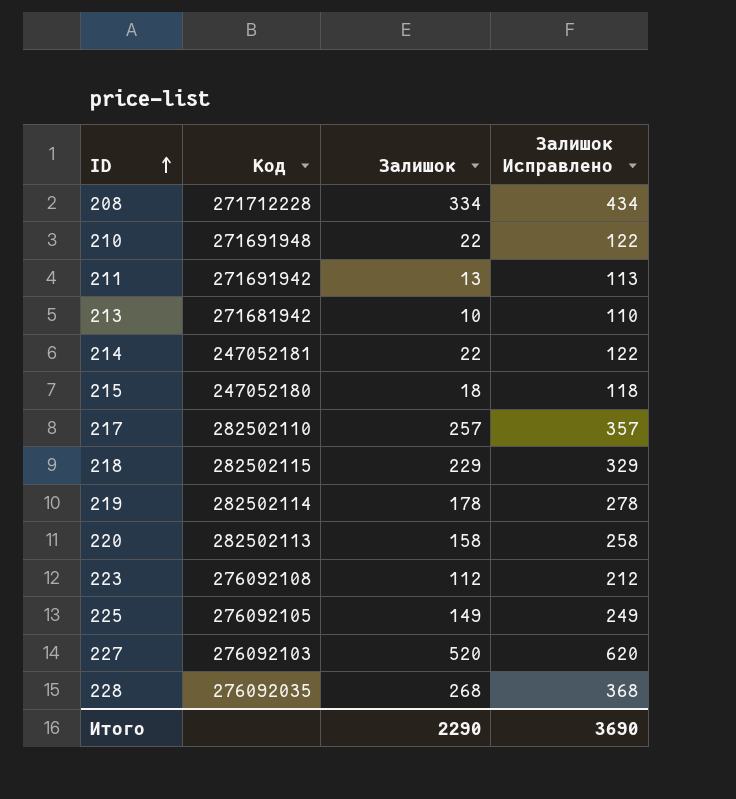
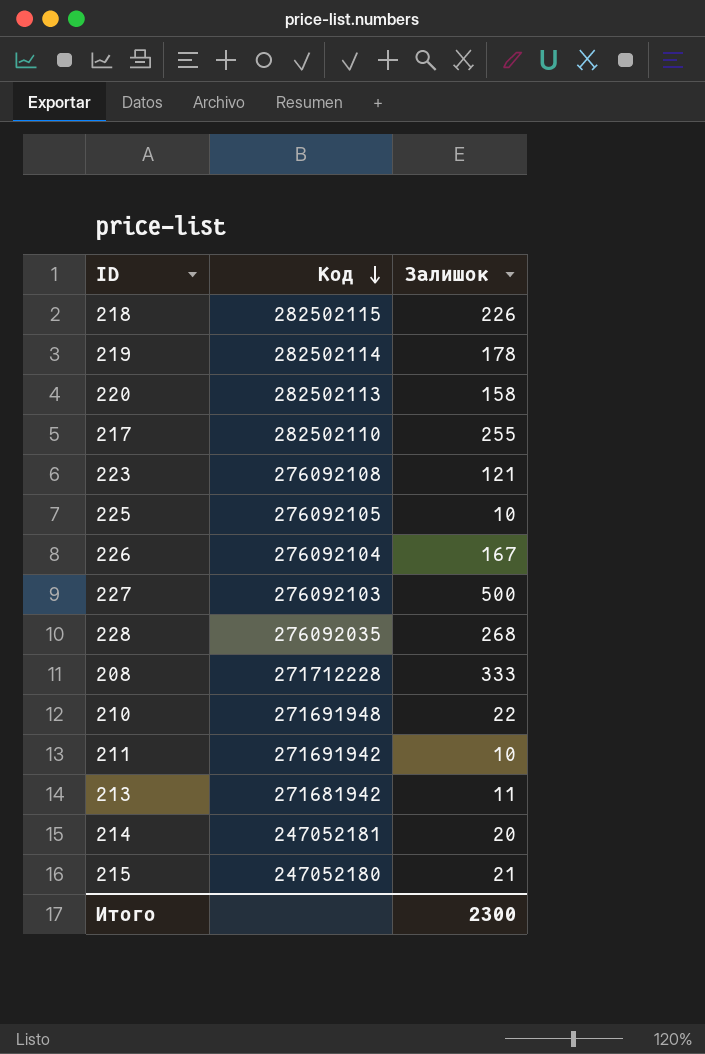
row order: ID ascending -> Код descending
column Залишок Исправлено | formula: [Залишок] + 100 -> none
218 | Залишок: 229 -> 226
217 | Залишок: 257 -> 255
223 | Залишок: 112 -> 121
225 | Залишок: 149 -> 10
row 226: none -> 276092104 | 167
227 | Залишок: 520 -> 500
208 | Залишок: 334 -> 333
211 | Залишок: 13 -> 10
213 | Залишок: 10 -> 11
214 | Залишок: 22 -> 20
215 | Залишок: 18 -> 21
Итого | Залишок: 2290 -> 2300

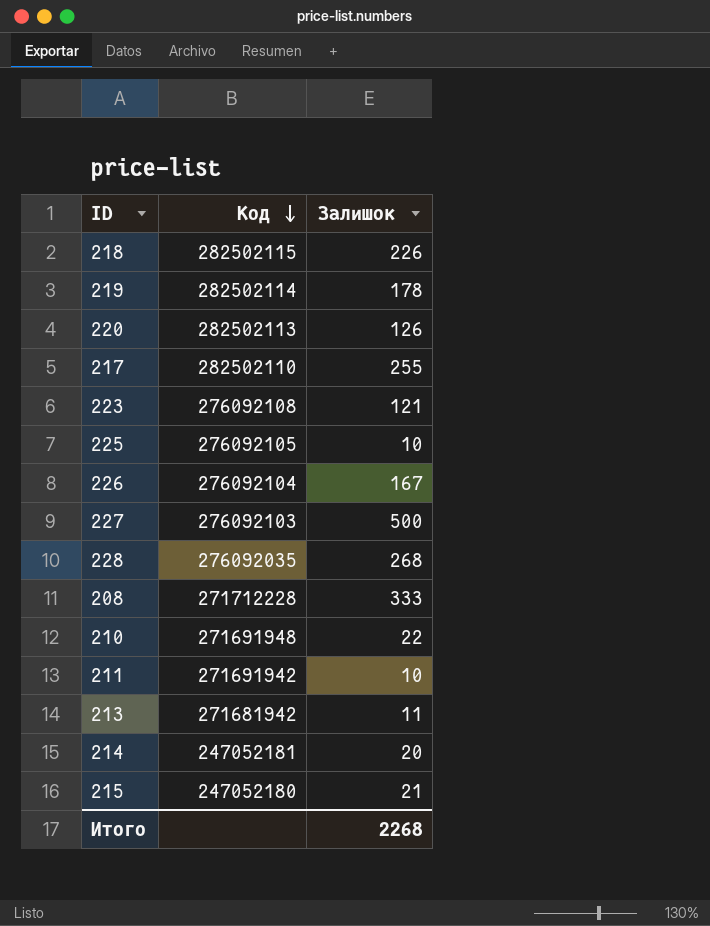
220 | Залишок: 158 -> 126
Итого | Залишок: 2300 -> 2268

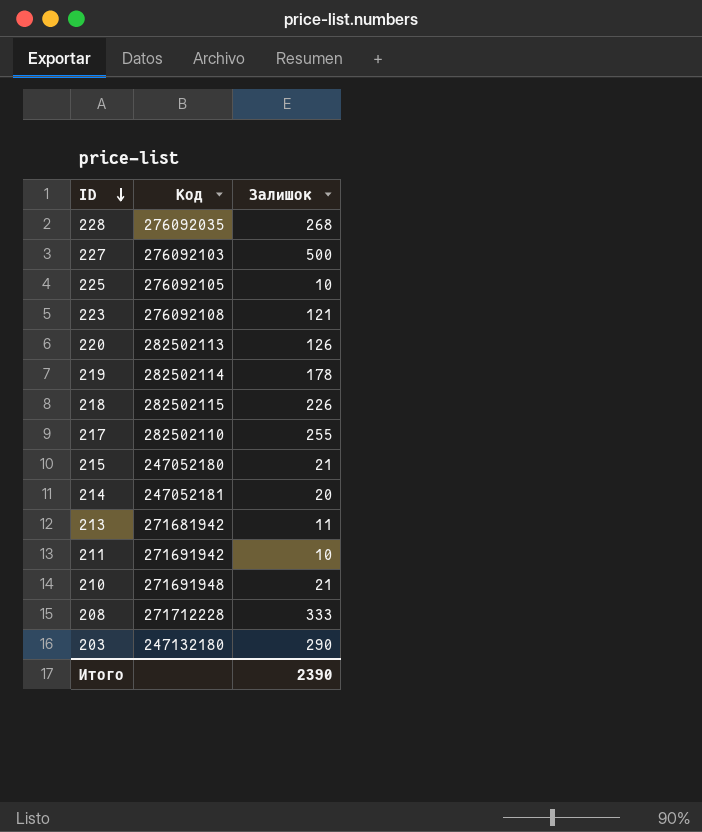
row order: Код descending -> ID descending
row 226: 276092104 | 167 -> none
210 | Залишок: 22 -> 21
row 203: none -> 247132180 | 290
Итого | Залишок: 2268 -> 2390

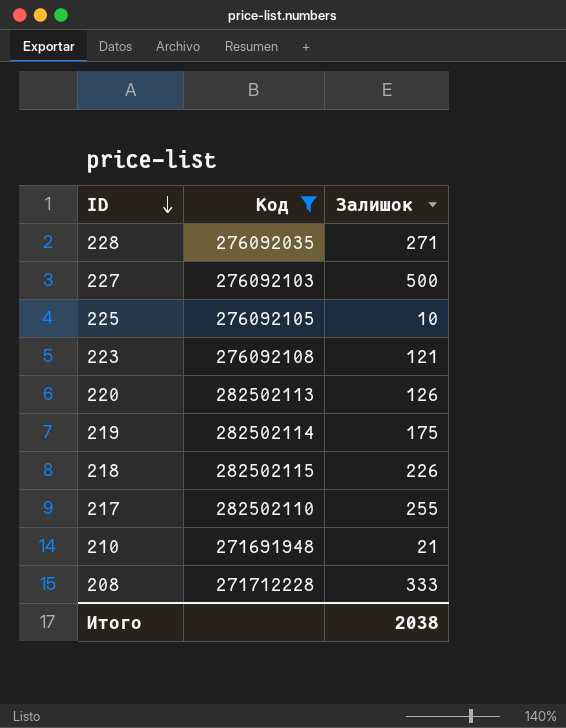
filter: none -> Код >= 271691948
228 | Залишок: 268 -> 271
219 | Залишок: 178 -> 175
Итого | Залишок: 2390 -> 2038

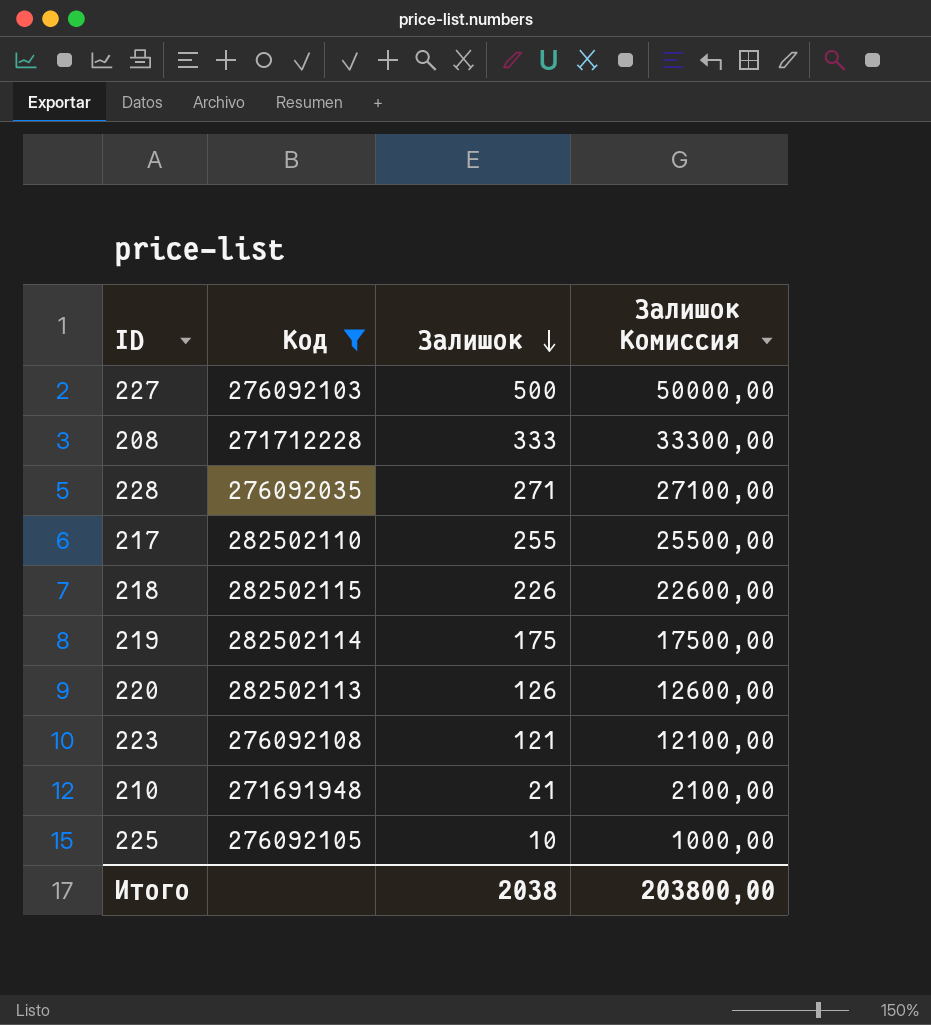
row order: ID descending -> Залишок descending
column Залишок Комиссия | formula: none -> [Залишок] * 100

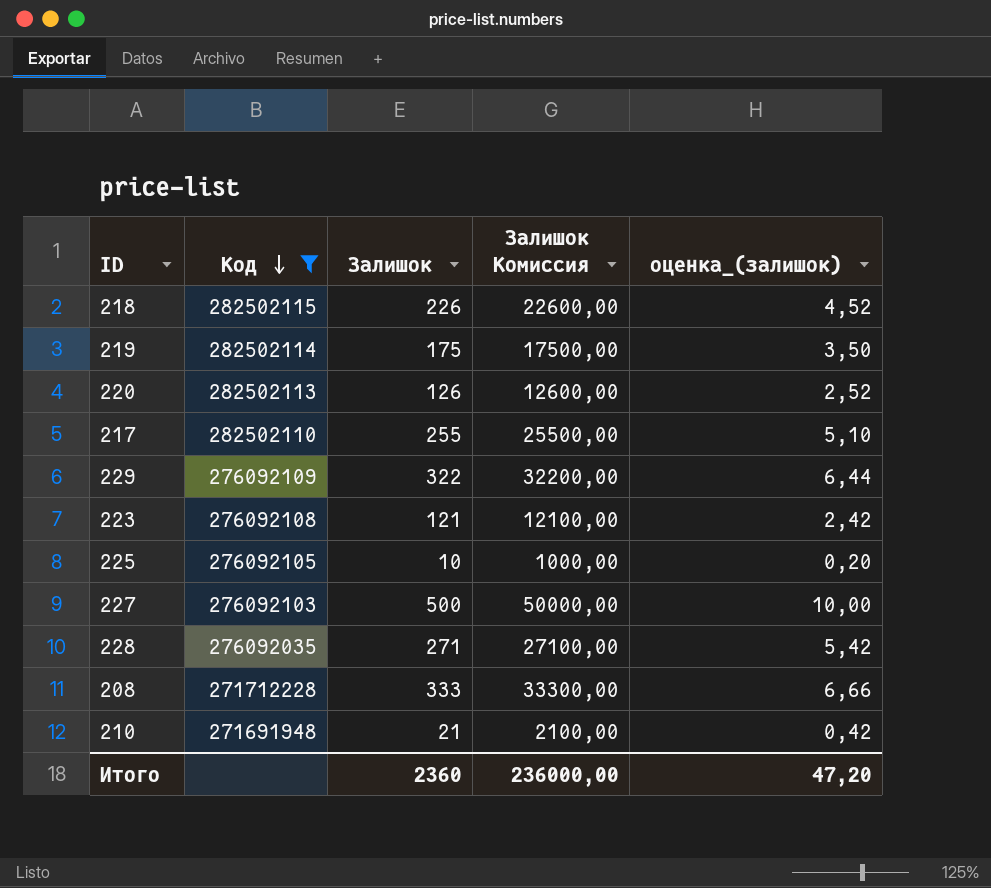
row order: Залишок descending -> Код descending
column оценка_(залишок) | formula: none -> [Залишок] * 0,02
row 229: none -> 276092109 | 322 | 32200,00 | 6,44
Итого | Залишок: 2038 -> 2360
Итого | Залишок Комиссия: 203800,00 -> 236000,00

